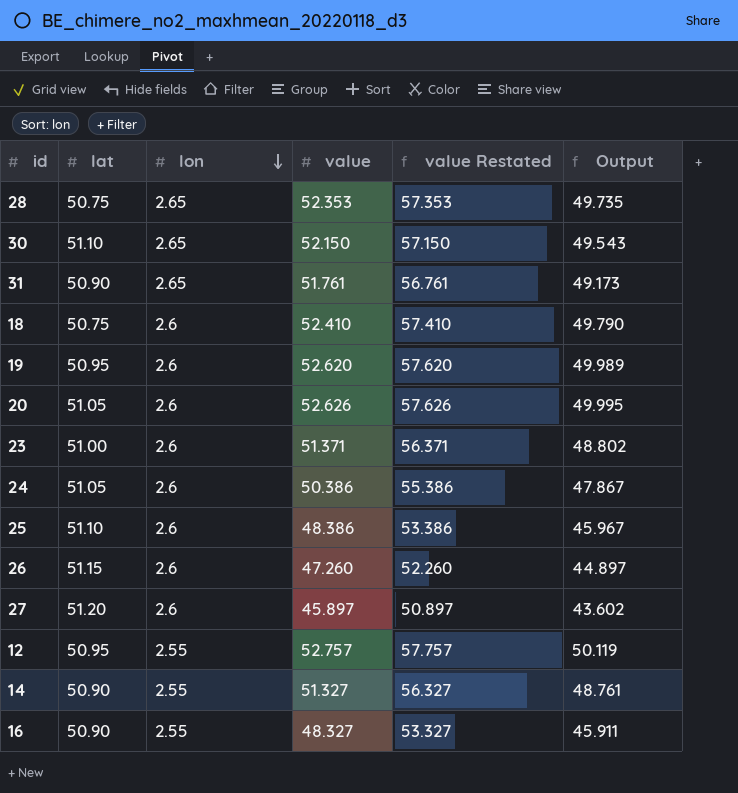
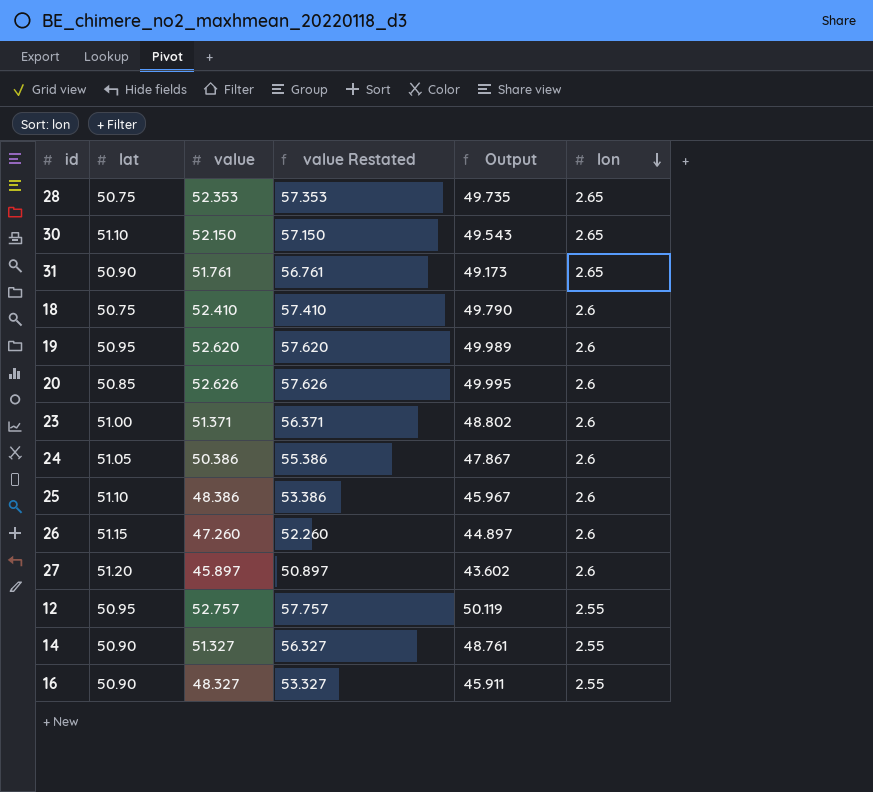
column lon | position: 3 -> 6
20 | lat: 51.05 -> 50.85

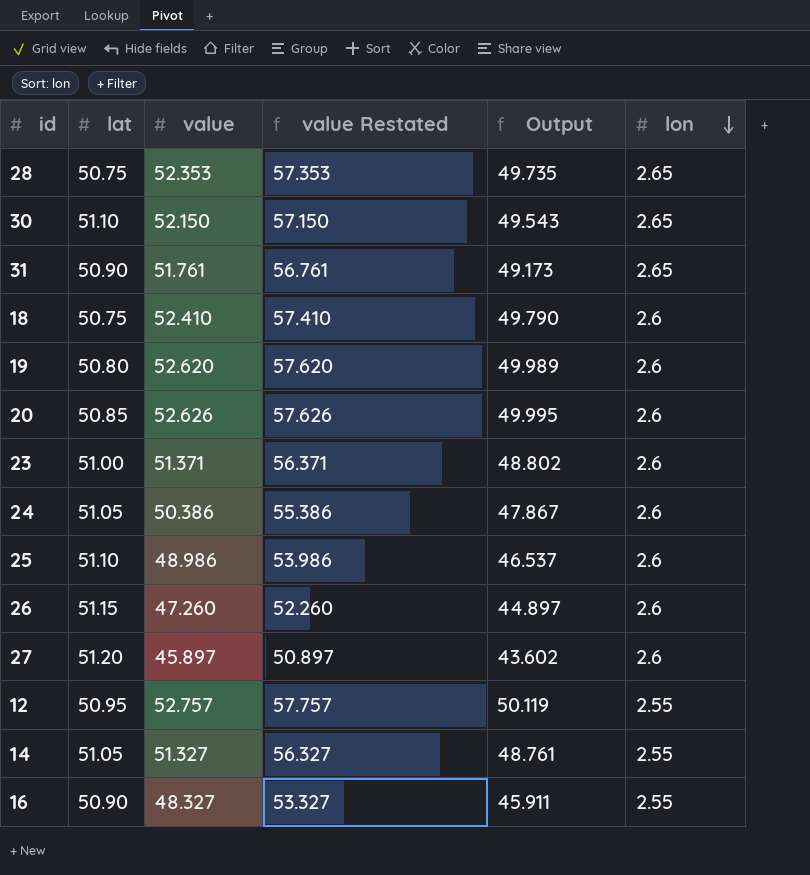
19 | lat: 50.95 -> 50.80
25 | value: 48.386 -> 48.986
25 | value Restated: 53.386 -> 53.986
25 | Output: 45.967 -> 46.537
14 | lat: 50.90 -> 51.05

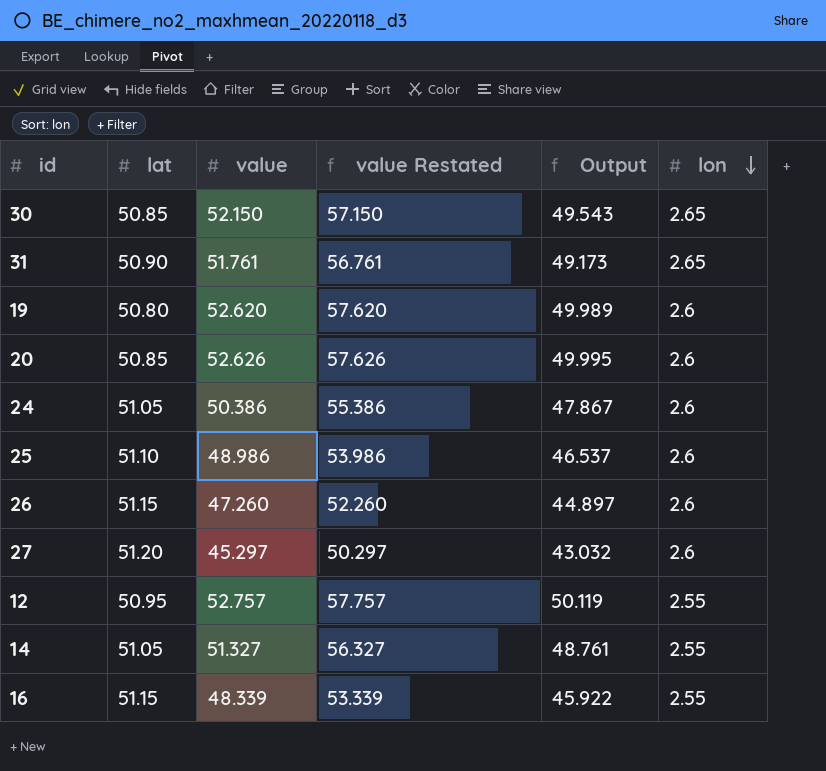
row 28: 50.75 | 52.353 | 57.353 | 49.735 | 2.65 -> none
row 18: 50.75 | 52.410 | 57.410 | 49.790 | 2.6 -> none
row 23: 51.00 | 51.371 | 56.371 | 48.802 | 2.6 -> none
30 | lat: 51.10 -> 50.85
27 | value: 45.897 -> 45.297
27 | value Restated: 50.897 -> 50.297
27 | Output: 43.602 -> 43.032
16 | lat: 50.90 -> 51.15
16 | value: 48.327 -> 48.339
16 | value Restated: 53.327 -> 53.339
16 | Output: 45.911 -> 45.922

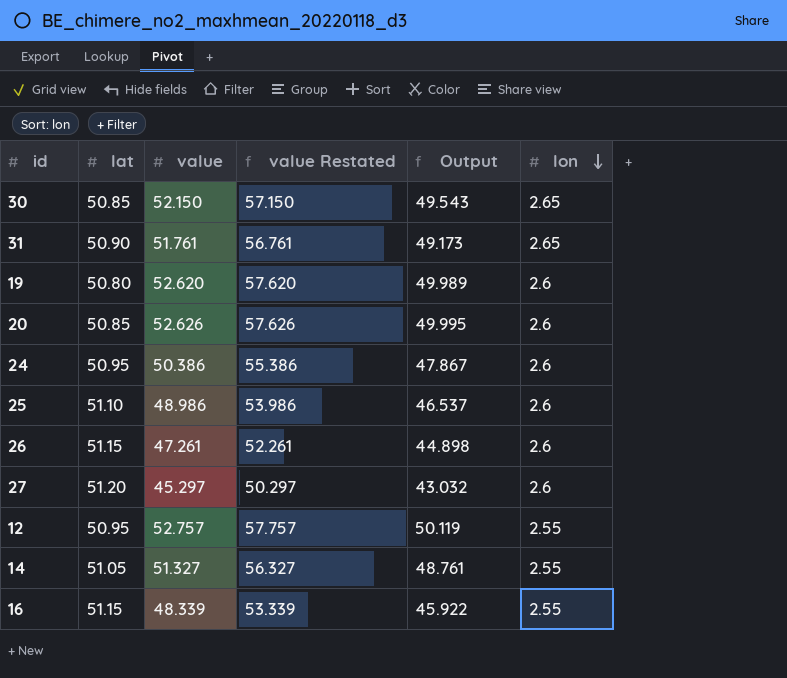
24 | lat: 51.05 -> 50.95
26 | value: 47.260 -> 47.261
26 | value Restated: 52.260 -> 52.261
26 | Output: 44.897 -> 44.898

